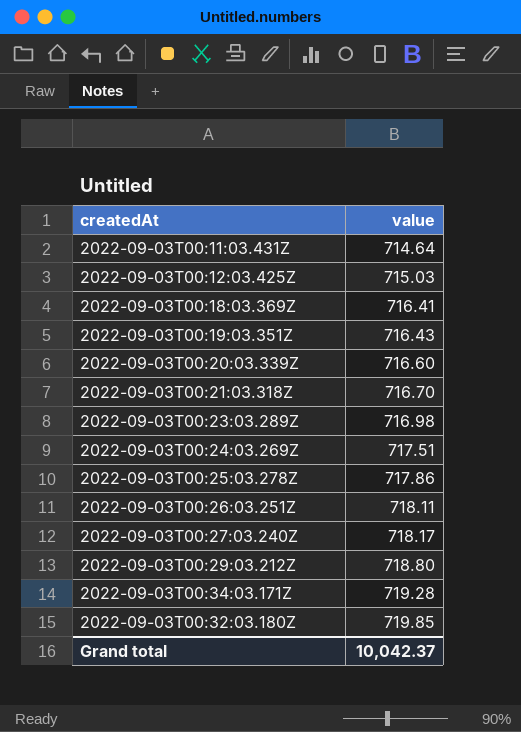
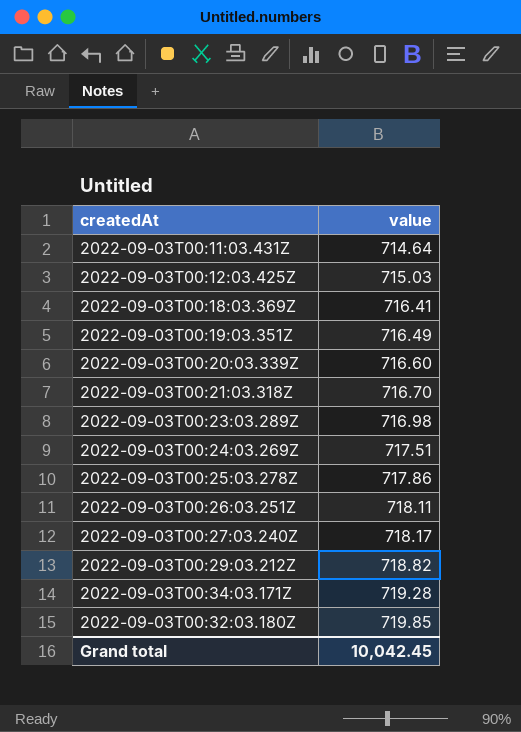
2022-09-03T00:19:03.351Z | value: 716.43 -> 716.49
2022-09-03T00:29:03.212Z | value: 718.80 -> 718.82
Grand total | value: 10,042.37 -> 10,042.45

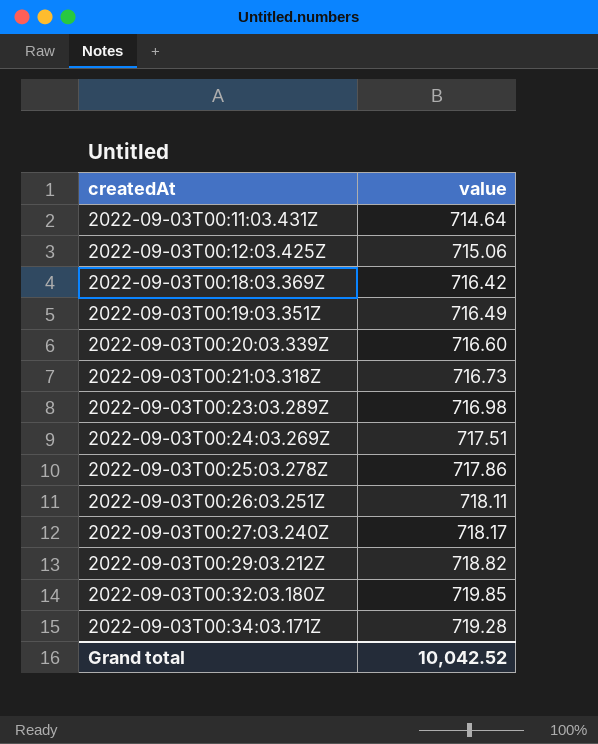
row order: value ascending -> createdAt ascending
2022-09-03T00:12:03.425Z | value: 715.03 -> 715.06
2022-09-03T00:18:03.369Z | value: 716.41 -> 716.42
2022-09-03T00:21:03.318Z | value: 716.70 -> 716.73
Grand total | value: 10,042.45 -> 10,042.52

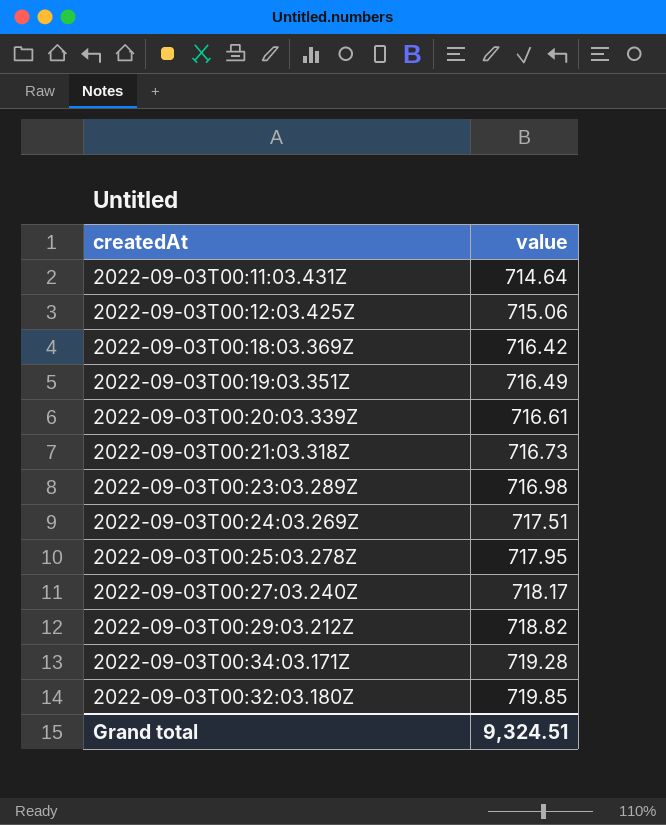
row order: createdAt ascending -> value ascending
row 2022-09-03T00:26:03.251Z: 718.11 -> none
2022-09-03T00:20:03.339Z | value: 716.60 -> 716.61
2022-09-03T00:25:03.278Z | value: 717.86 -> 717.95
Grand total | value: 10,042.52 -> 9,324.51

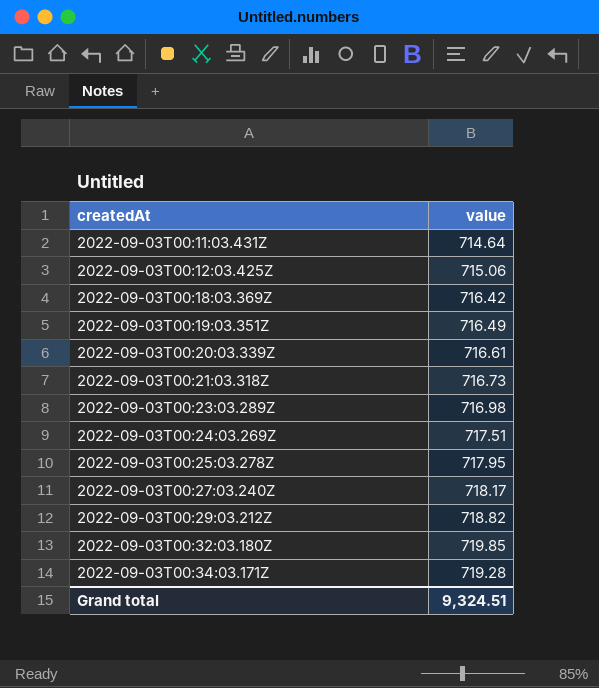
row order: value ascending -> createdAt ascending

